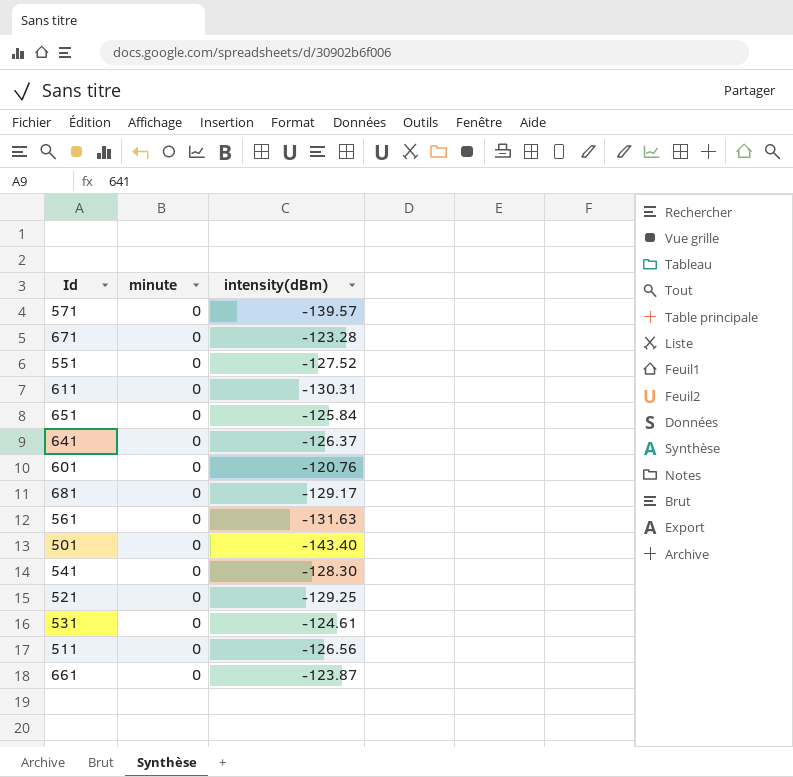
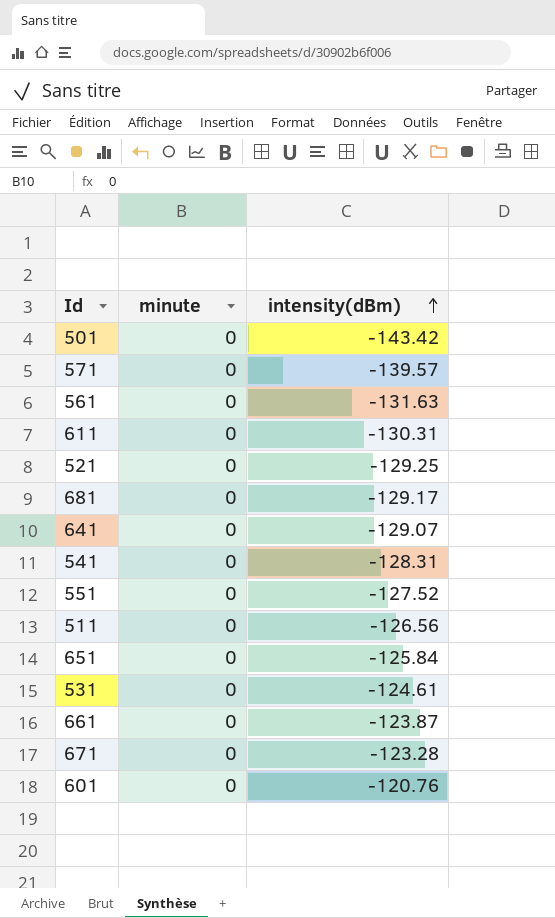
row order: none -> intensity(dBm) ascending
501 | intensity(dBm): -143.40 -> -143.42
641 | intensity(dBm): -126.37 -> -129.07
541 | intensity(dBm): -128.30 -> -128.31

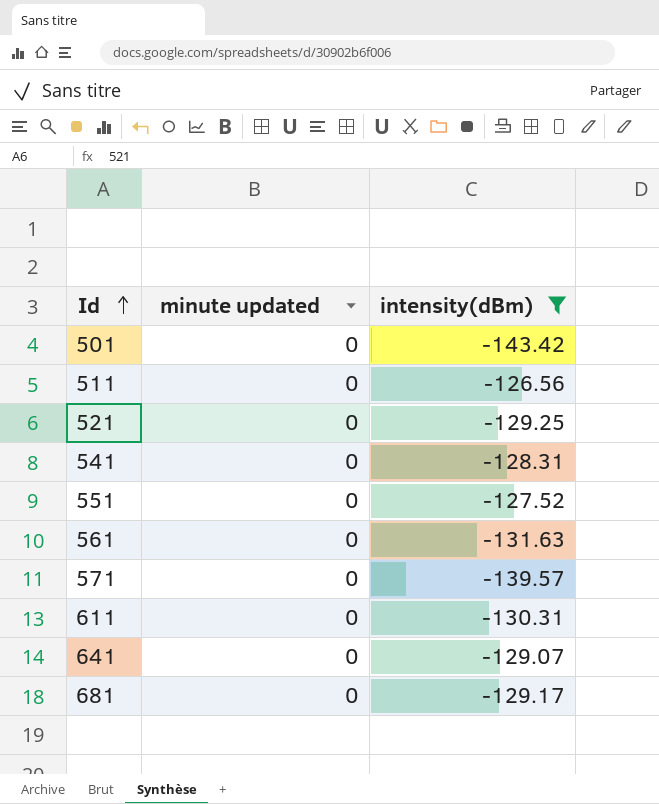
filter: none -> intensity(dBm) <= -126.56
row order: intensity(dBm) ascending -> Id ascending
column name: minute -> minute updated

